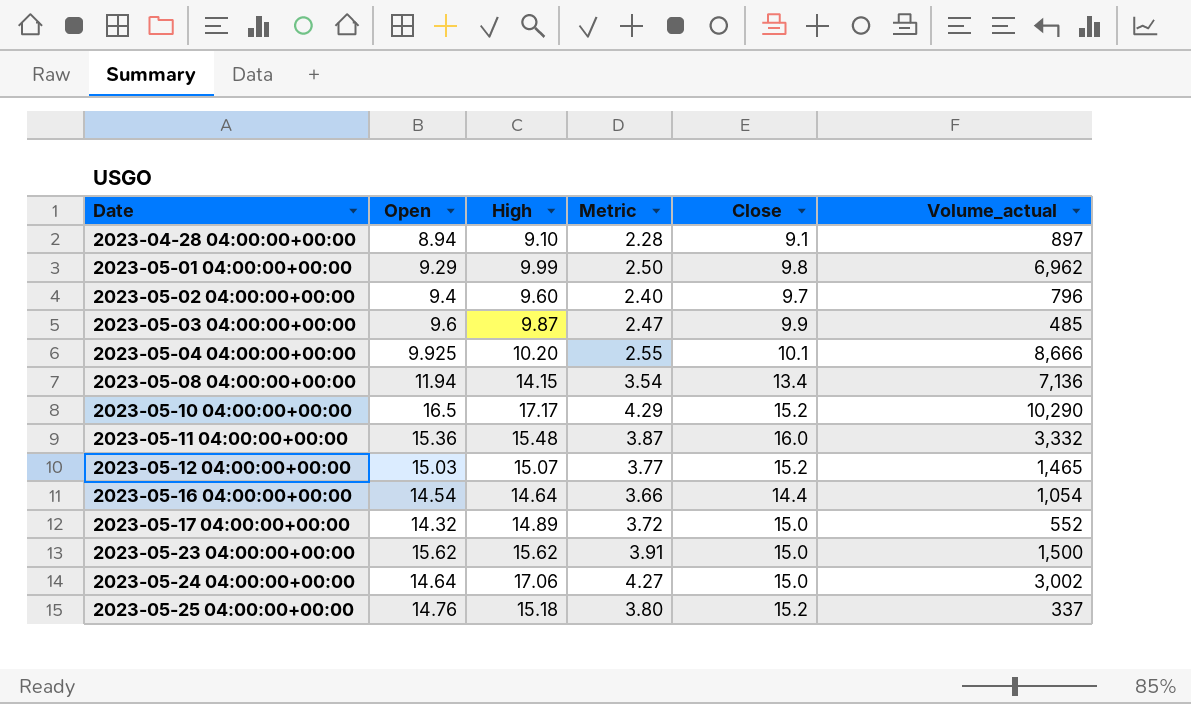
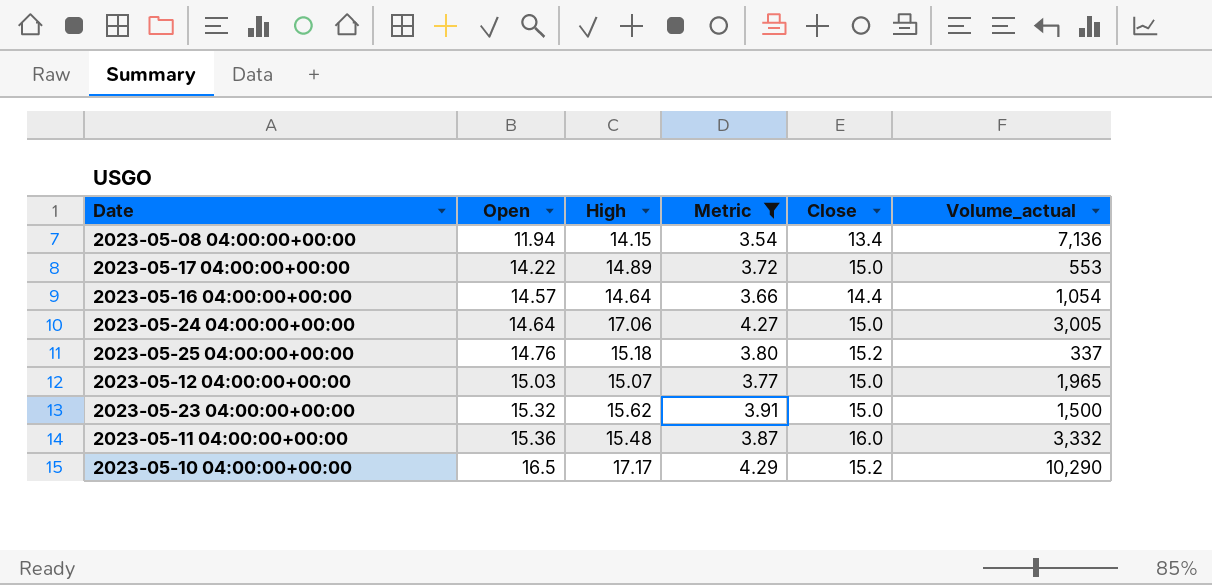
filter: none -> Metric >= 3.54
row order: Date ascending -> Open ascending
2023-05-17 04:00:00+00:00 | Open: 14.32 -> 14.22
2023-05-17 04:00:00+00:00 | Volume_actual: 552 -> 553
2023-05-16 04:00:00+00:00 | Open: 14.54 -> 14.57
2023-05-24 04:00:00+00:00 | Volume_actual: 3,002 -> 3,005
2023-05-12 04:00:00+00:00 | Close: 15.2 -> 15.0
2023-05-12 04:00:00+00:00 | Volume_actual: 1,465 -> 1,965
2023-05-23 04:00:00+00:00 | Open: 15.62 -> 15.32

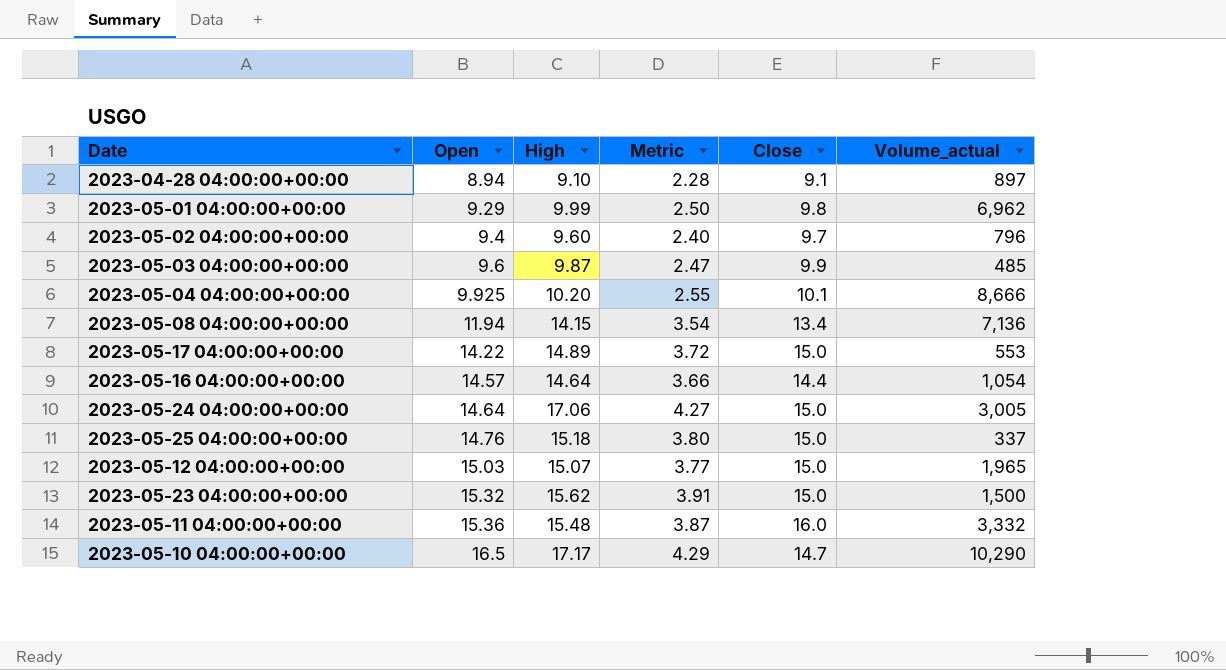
filter: Metric >= 3.54 -> none
2023-05-25 04:00:00+00:00 | Close: 15.2 -> 15.0
2023-05-10 04:00:00+00:00 | Close: 15.2 -> 14.7

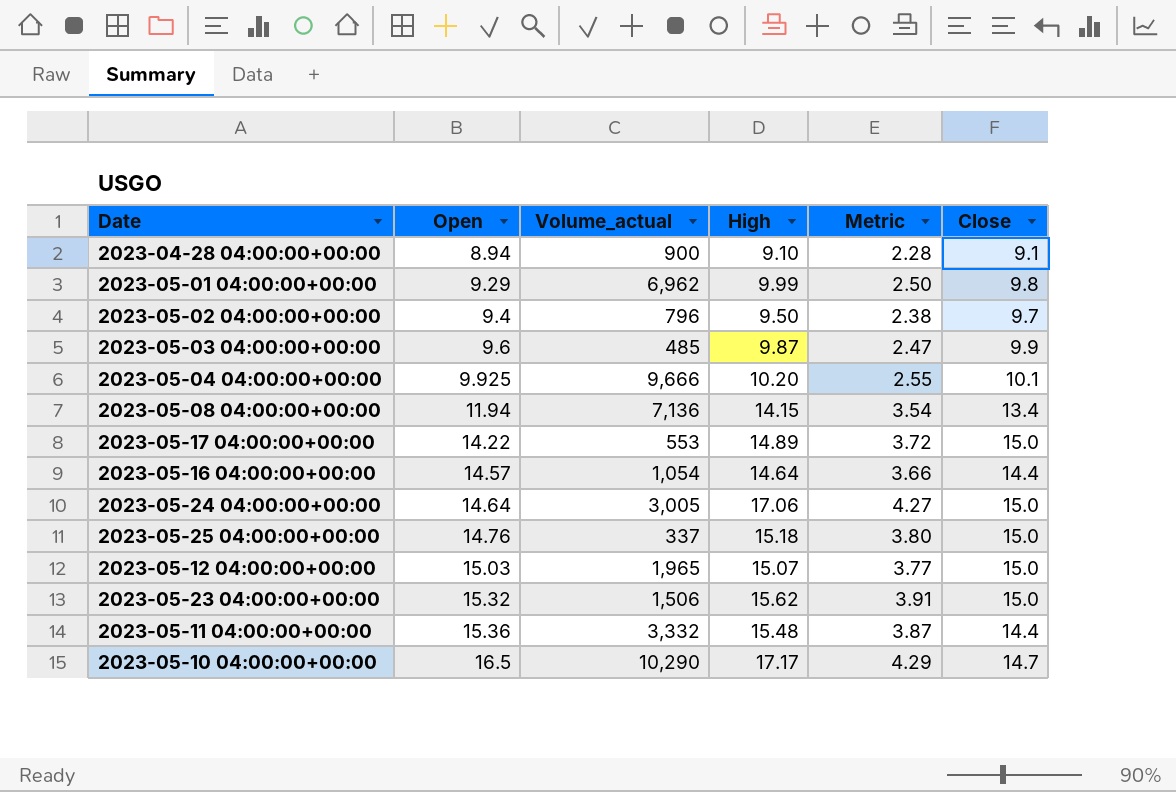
column Volume_actual | position: 6 -> 3
2023-04-28 04:00:00+00:00 | Volume_actual: 897 -> 900
2023-05-02 04:00:00+00:00 | High: 9.60 -> 9.50
2023-05-02 04:00:00+00:00 | Metric: 2.40 -> 2.38
2023-05-04 04:00:00+00:00 | Volume_actual: 8,666 -> 9,666
2023-05-23 04:00:00+00:00 | Volume_actual: 1,500 -> 1,506
2023-05-11 04:00:00+00:00 | Close: 16.0 -> 14.4

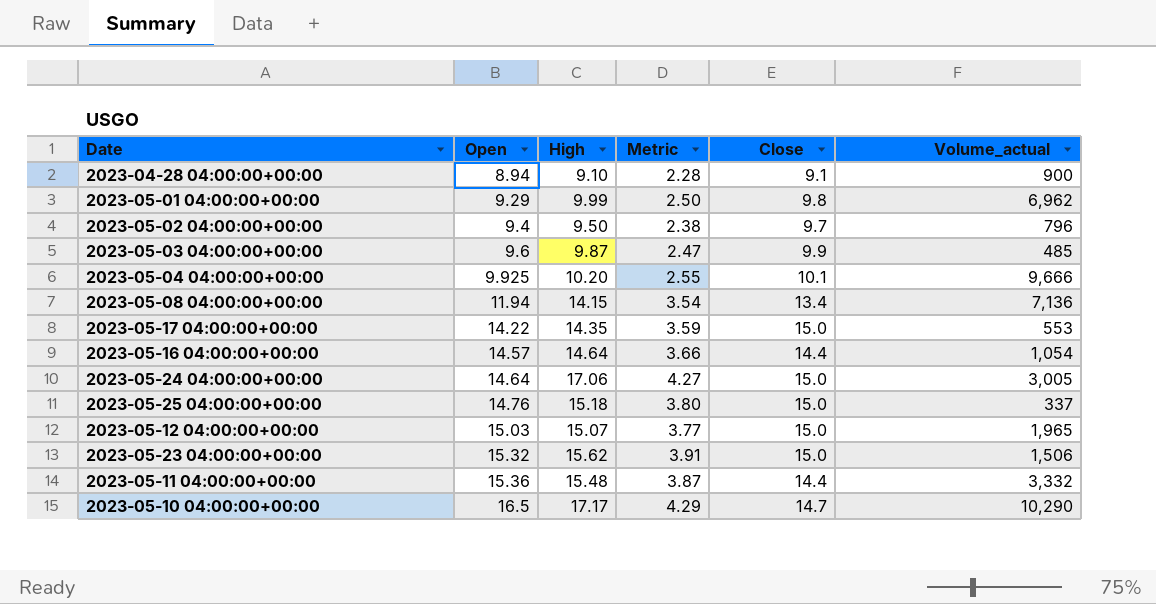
column Volume_actual | position: 3 -> 6
2023-05-17 04:00:00+00:00 | High: 14.89 -> 14.35
2023-05-17 04:00:00+00:00 | Metric: 3.72 -> 3.59

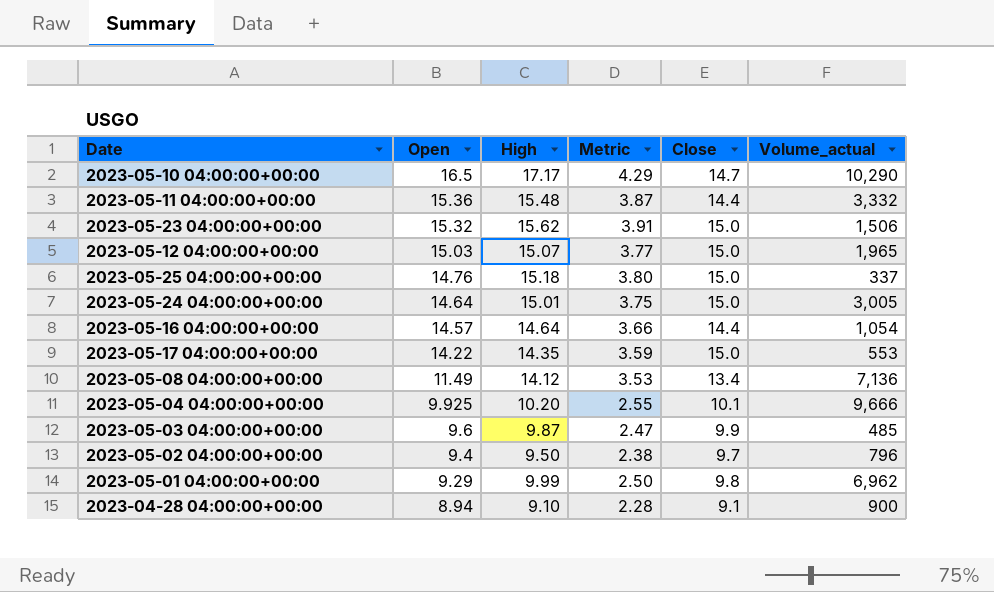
row order: Open ascending -> Open descending
2023-05-24 04:00:00+00:00 | High: 17.06 -> 15.01
2023-05-24 04:00:00+00:00 | Metric: 4.27 -> 3.75
2023-05-08 04:00:00+00:00 | Open: 11.94 -> 11.49
2023-05-08 04:00:00+00:00 | High: 14.15 -> 14.12
2023-05-08 04:00:00+00:00 | Metric: 3.54 -> 3.53

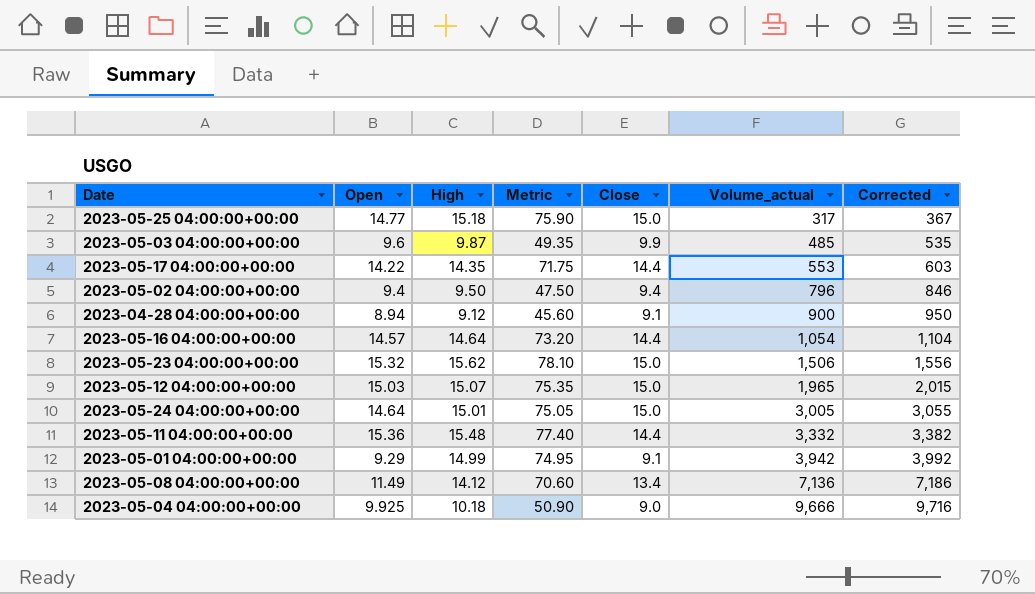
row order: Open descending -> Volume_actual ascending
column Metric | formula: [High] * 0.25 -> [High] * 5
column Corrected | formula: none -> [Volume_actual] + 50
row 2023-05-10 04:00:00+00:00: 16.5 | 17.17 | 4.29 | 14.7 | 10,290 -> none
2023-05-25 04:00:00+00:00 | Open: 14.76 -> 14.77
2023-05-25 04:00:00+00:00 | Volume_actual: 337 -> 317
2023-05-17 04:00:00+00:00 | Close: 15.0 -> 14.4
2023-05-02 04:00:00+00:00 | Close: 9.7 -> 9.4
2023-04-28 04:00:00+00:00 | High: 9.10 -> 9.12
2023-05-01 04:00:00+00:00 | High: 9.99 -> 14.99
2023-05-01 04:00:00+00:00 | Close: 9.8 -> 9.1
2023-05-01 04:00:00+00:00 | Volume_actual: 6,962 -> 3,942
2023-05-04 04:00:00+00:00 | High: 10.20 -> 10.18
2023-05-04 04:00:00+00:00 | Close: 10.1 -> 9.0

